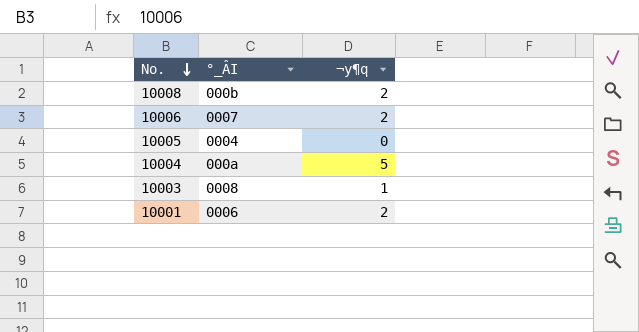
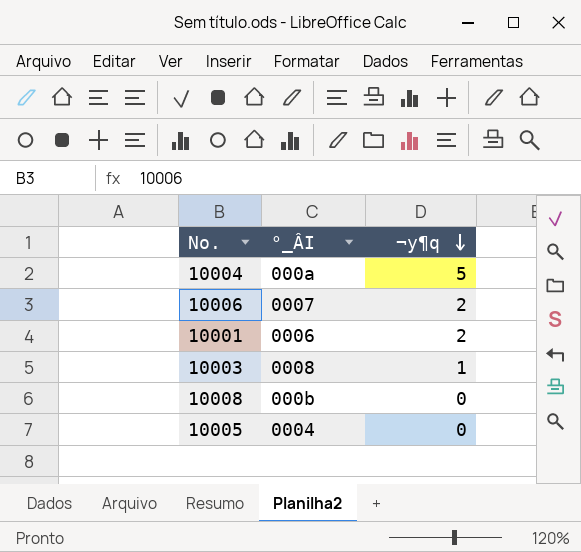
row order: No. descending -> ¬y¶q descending
10008 | ¬y¶q: 2 -> 0

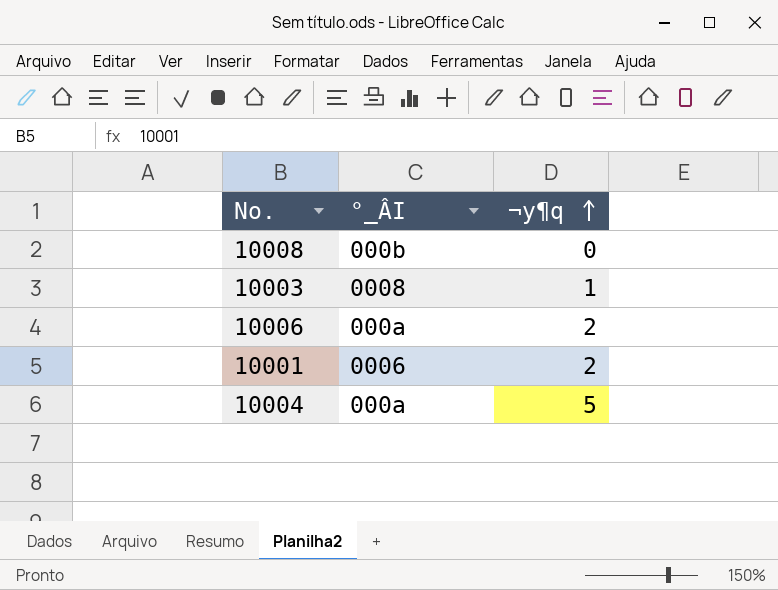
row order: ¬y¶q descending -> ¬y¶q ascending
row 10005: 0004 | 0 -> none
10006 | °_ÂI: 0007 -> 000a

